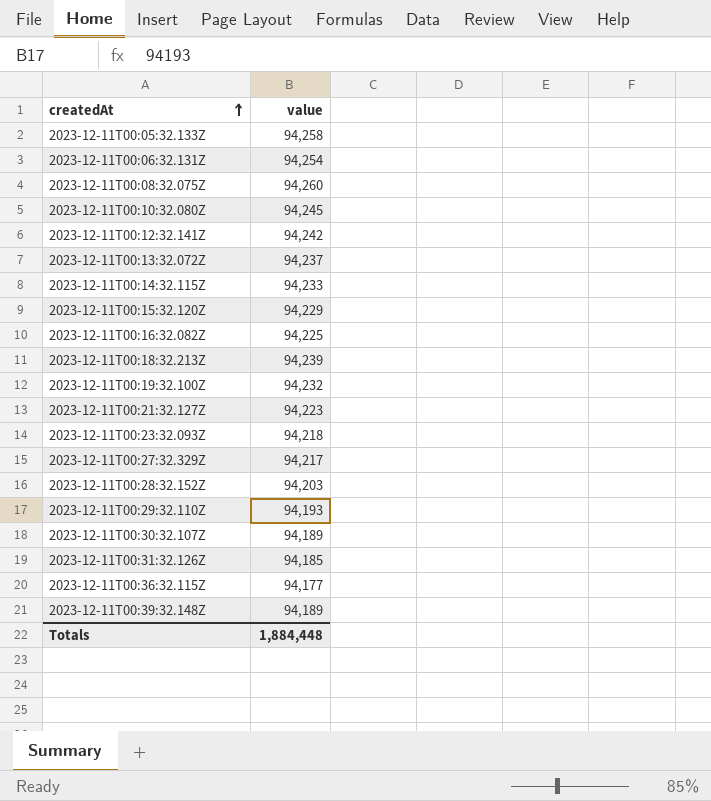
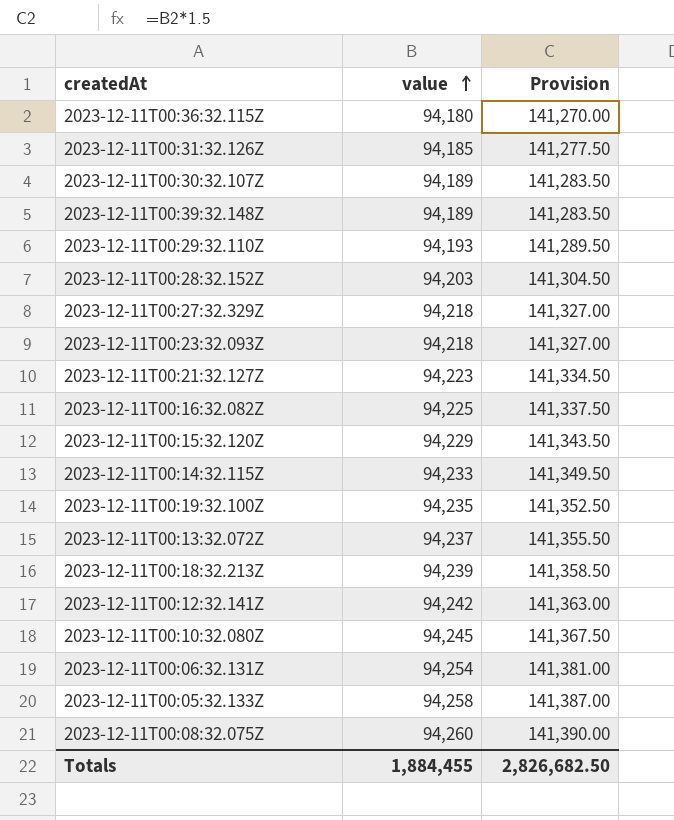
row order: createdAt ascending -> value ascending
column Provision | formula: none -> [value] * 1.5
2023-12-11T00:36:32.115Z | value: 94,177 -> 94,180
2023-12-11T00:27:32.329Z | value: 94,217 -> 94,218
2023-12-11T00:19:32.100Z | value: 94,232 -> 94,235
Totals | value: 1,884,448 -> 1,884,455

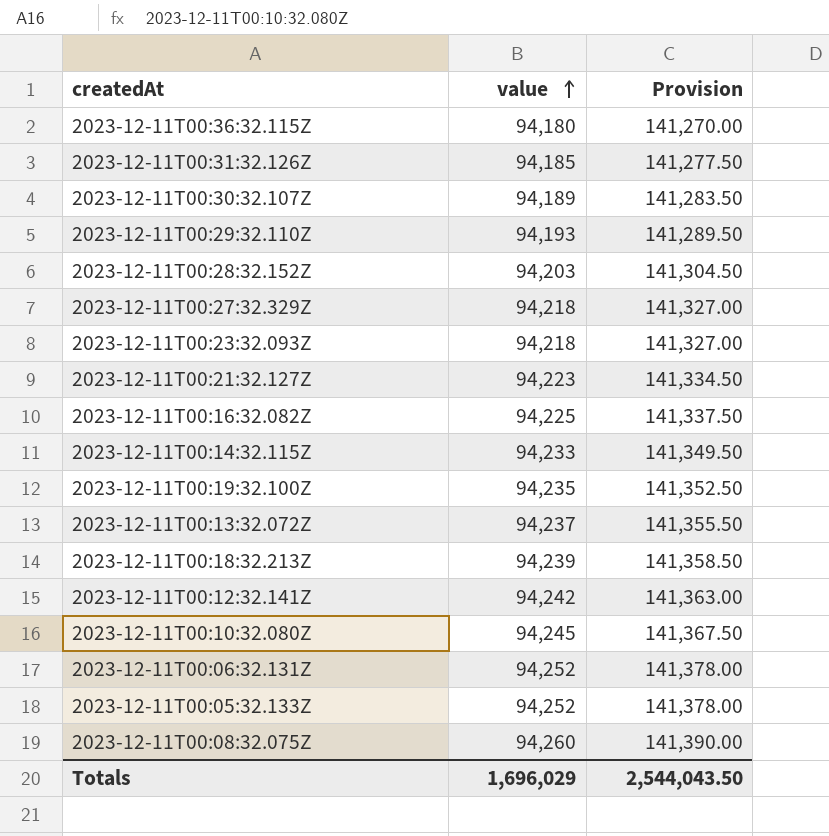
row 2023-12-11T00:39:32.148Z: 94,189 | 141,283.50 -> none
row 2023-12-11T00:15:32.120Z: 94,229 | 141,343.50 -> none
2023-12-11T00:06:32.131Z | value: 94,254 -> 94,252
2023-12-11T00:06:32.131Z | Provision: 141,381.00 -> 141,378.00
2023-12-11T00:05:32.133Z | value: 94,258 -> 94,252
2023-12-11T00:05:32.133Z | Provision: 141,387.00 -> 141,378.00
Totals | value: 1,884,455 -> 1,696,029
Totals | Provision: 2,826,682.50 -> 2,544,043.50

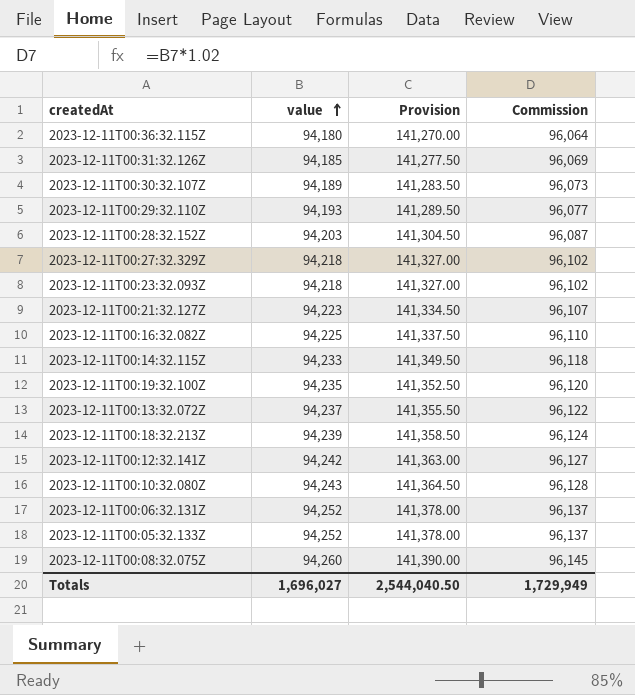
column Commission | formula: none -> [value] * 1.02
2023-12-11T00:10:32.080Z | value: 94,245 -> 94,243
2023-12-11T00:10:32.080Z | Provision: 141,367.50 -> 141,364.50
Totals | value: 1,696,029 -> 1,696,027
Totals | Provision: 2,544,043.50 -> 2,544,040.50

